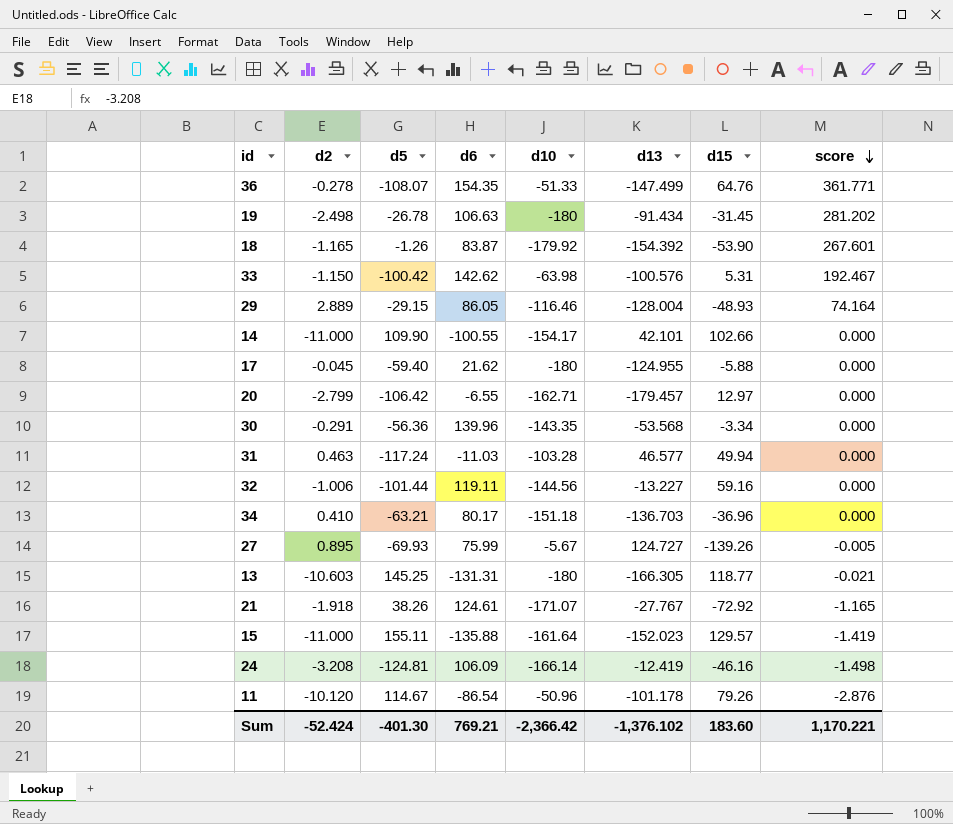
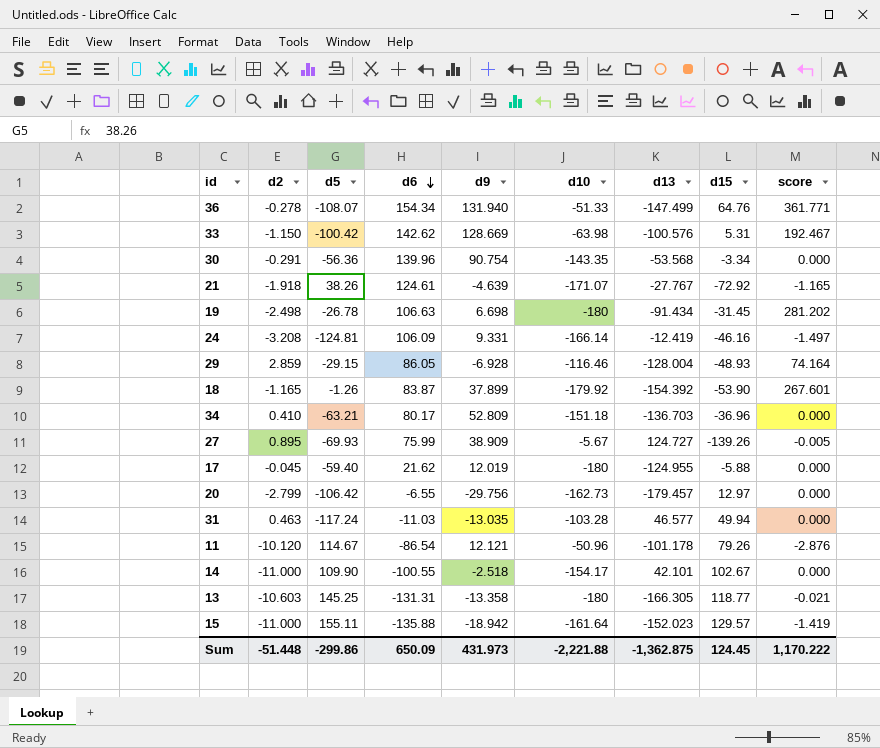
row order: score descending -> d6 descending
column d9 | position: none -> 5
row 32: -1.006 | -101.44 | 119.11 | -144.56 | -13.227 | 59.16 | 0.000 -> none
36 | d6: 154.35 -> 154.34
24 | score: -1.498 -> -1.497
29 | d2: 2.889 -> 2.859
20 | d10: -162.71 -> -162.73
14 | d15: 102.66 -> 102.67
Sum | d2: -52.424 -> -51.448
Sum | d5: -401.30 -> -299.86
Sum | d6: 769.21 -> 650.09
Sum | d10: -2,366.42 -> -2,221.88
Sum | d13: -1,376.102 -> -1,362.875
Sum | d15: 183.60 -> 124.45
Sum | score: 1,170.221 -> 1,170.222

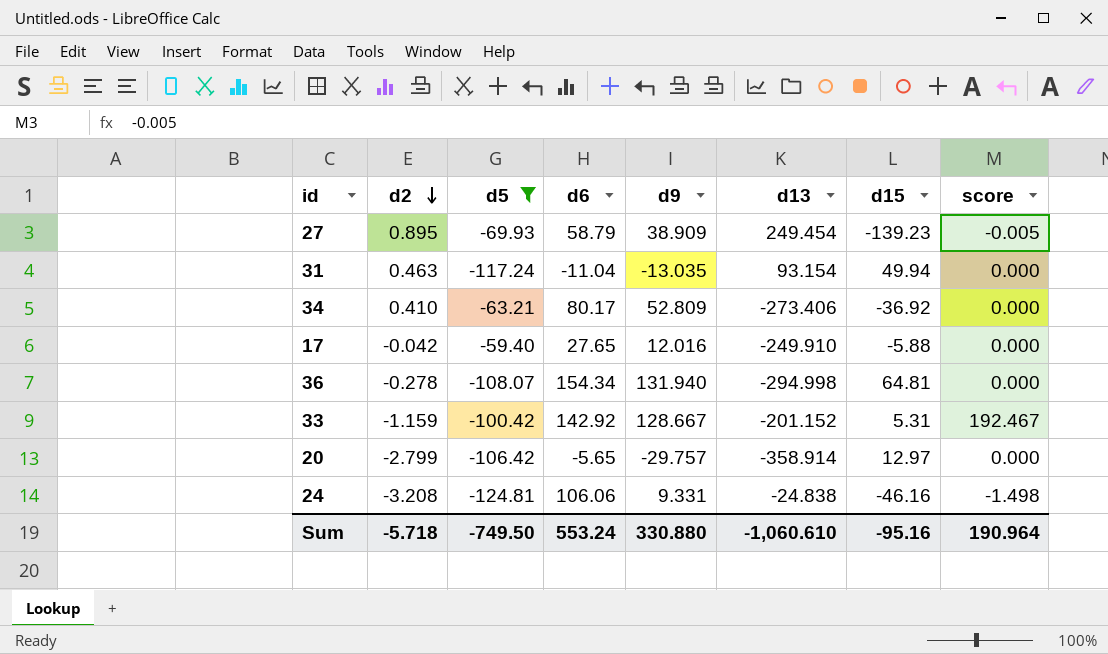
filter: none -> d5 <= -59.40
row order: d6 descending -> d2 descending
column d10 | position: 6 -> none
27 | d6: 75.99 -> 58.79
27 | d13: 124.727 -> 249.454
27 | d15: -139.26 -> -139.23
31 | d6: -11.03 -> -11.04
31 | d13: 46.577 -> 93.154
34 | d13: -136.703 -> -273.406
34 | d15: -36.96 -> -36.92
17 | d2: -0.045 -> -0.042
17 | d6: 21.62 -> 27.65
17 | d9: 12.019 -> 12.016
17 | d13: -124.955 -> -249.910
36 | d13: -147.499 -> -294.998
36 | d15: 64.76 -> 64.81
36 | score: 361.771 -> 0.000
33 | d2: -1.150 -> -1.159
33 | d6: 142.62 -> 142.92
33 | d9: 128.669 -> 128.667
33 | d13: -100.576 -> -201.152
20 | d6: -6.55 -> -5.65
20 | d9: -29.756 -> -29.757
20 | d13: -179.457 -> -358.914
24 | d6: 106.09 -> 106.06
24 | d13: -12.419 -> -24.838
24 | score: -1.497 -> -1.498
Sum | d2: -51.448 -> -5.718
Sum | d5: -299.86 -> -749.50
Sum | d6: 650.09 -> 553.24
Sum | d9: 431.973 -> 330.880
Sum | d13: -1,362.875 -> -1,060.610
Sum | d15: 124.45 -> -95.16
Sum | score: 1,170.222 -> 190.964

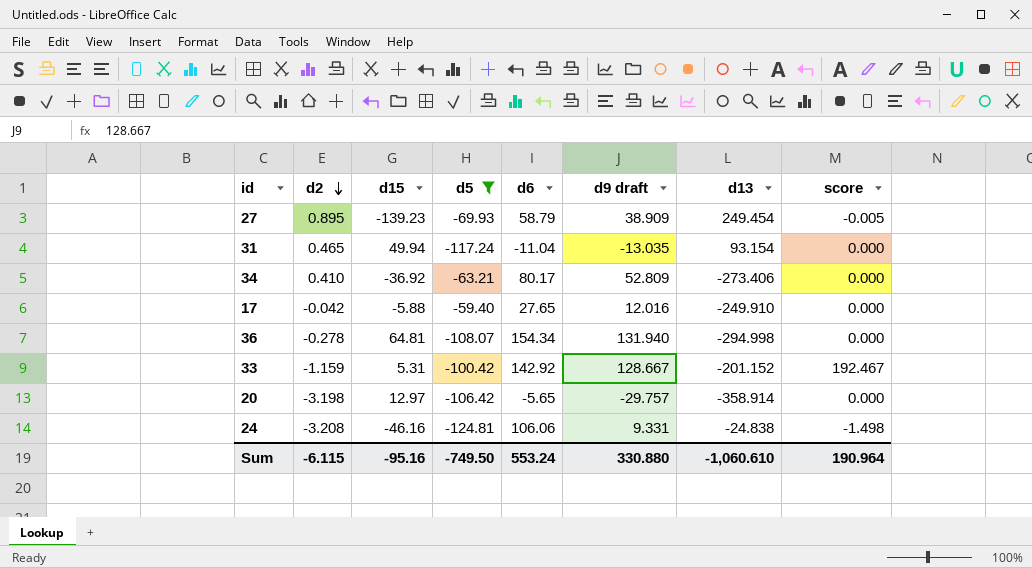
column d15 | position: 7 -> 3
column name: d9 -> d9 draft
31 | d2: 0.463 -> 0.465
20 | d2: -2.799 -> -3.198
Sum | d2: -5.718 -> -6.115

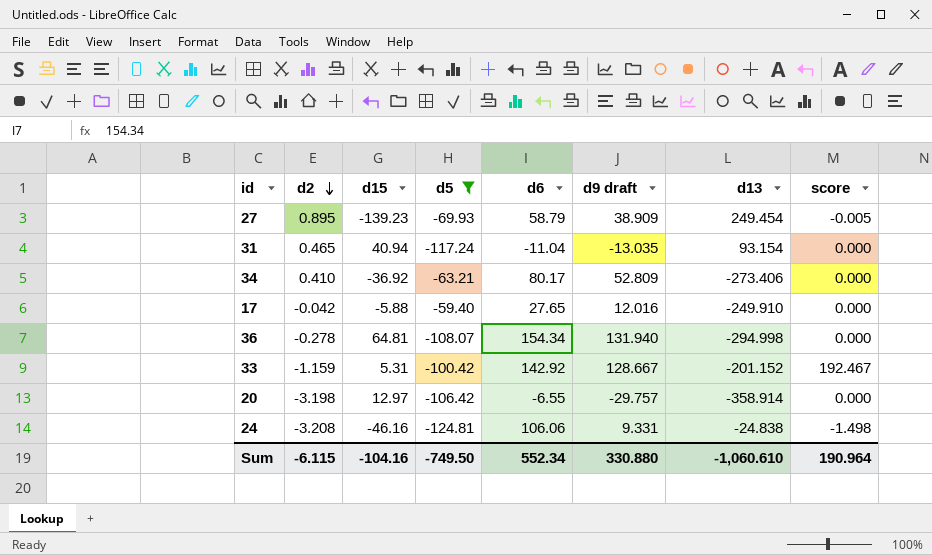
31 | d15: 49.94 -> 40.94
20 | d6: -5.65 -> -6.55
Sum | d15: -95.16 -> -104.16
Sum | d6: 553.24 -> 552.34

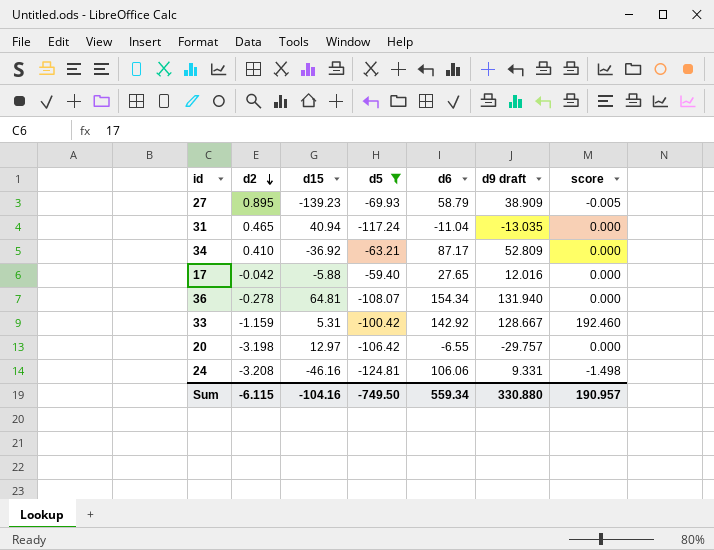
column d13 | position: 7 -> none
34 | d6: 80.17 -> 87.17
33 | score: 192.467 -> 192.460
Sum | d6: 552.34 -> 559.34
Sum | score: 190.964 -> 190.957

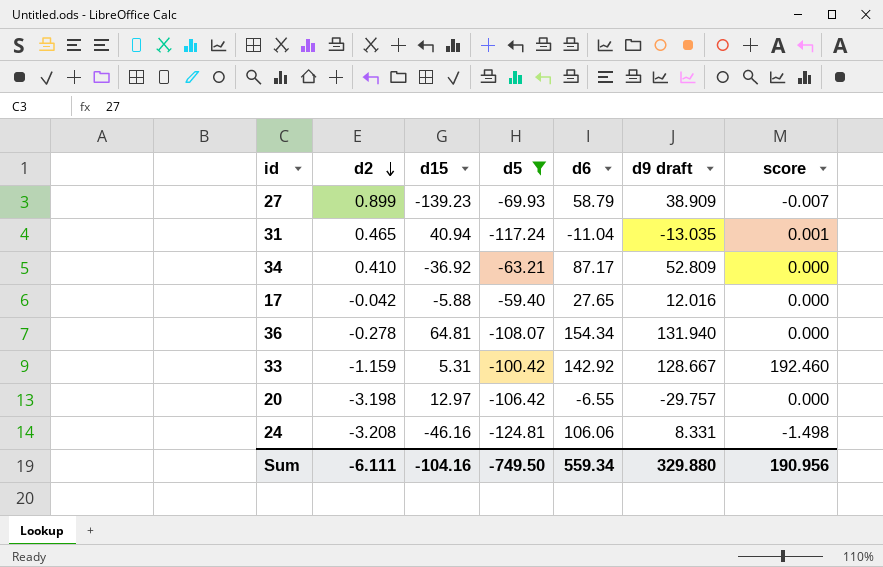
27 | d2: 0.895 -> 0.899
27 | score: -0.005 -> -0.007
31 | score: 0.000 -> 0.001
24 | d9 draft: 9.331 -> 8.331
Sum | d2: -6.115 -> -6.111
Sum | d9 draft: 330.880 -> 329.880
Sum | score: 190.957 -> 190.956

